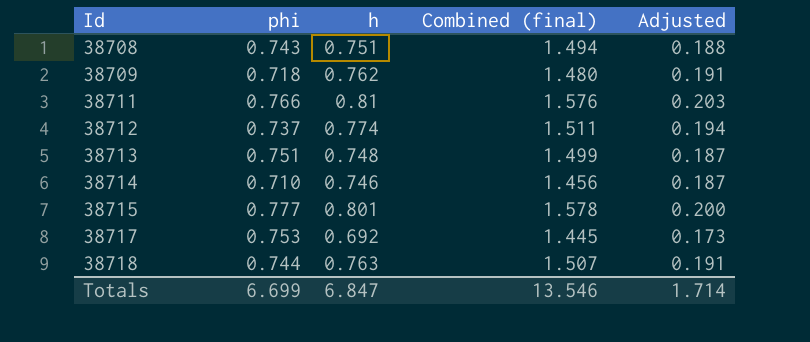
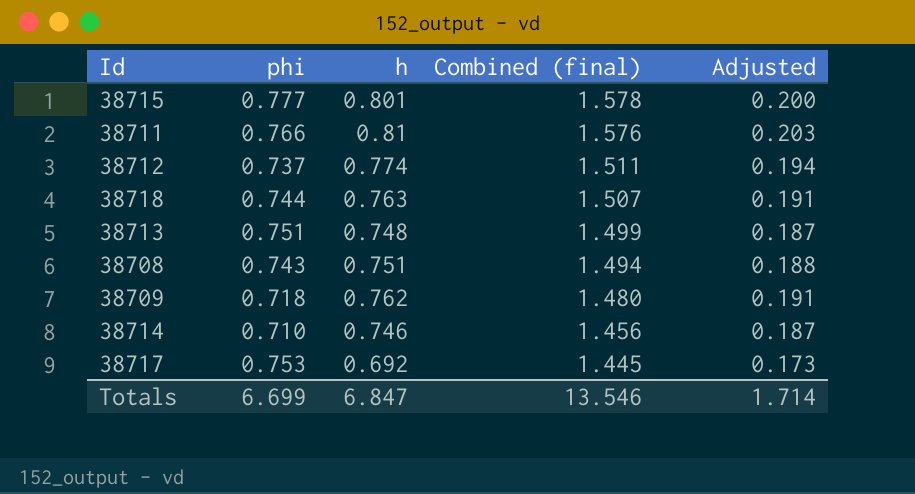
row order: Id ascending -> Combined (final) descending

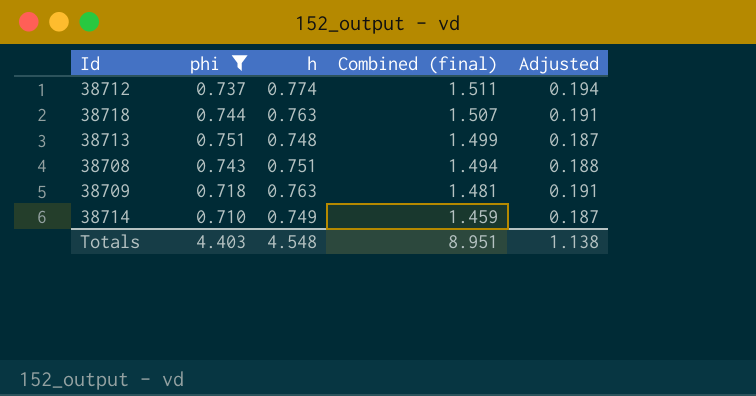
filter: none -> phi <= 0.751
38709 | h: 0.762 -> 0.763
38709 | Combined (final): 1.480 -> 1.481
38714 | h: 0.746 -> 0.749
38714 | Combined (final): 1.456 -> 1.459
Totals | phi: 6.699 -> 4.403
Totals | h: 6.847 -> 4.548
Totals | Combined (final): 13.546 -> 8.951
Totals | Adjusted: 1.714 -> 1.138

